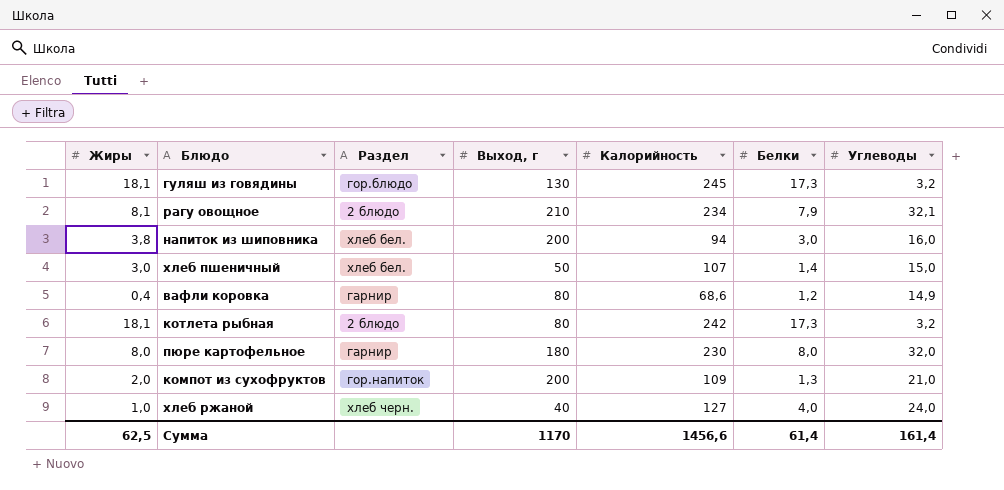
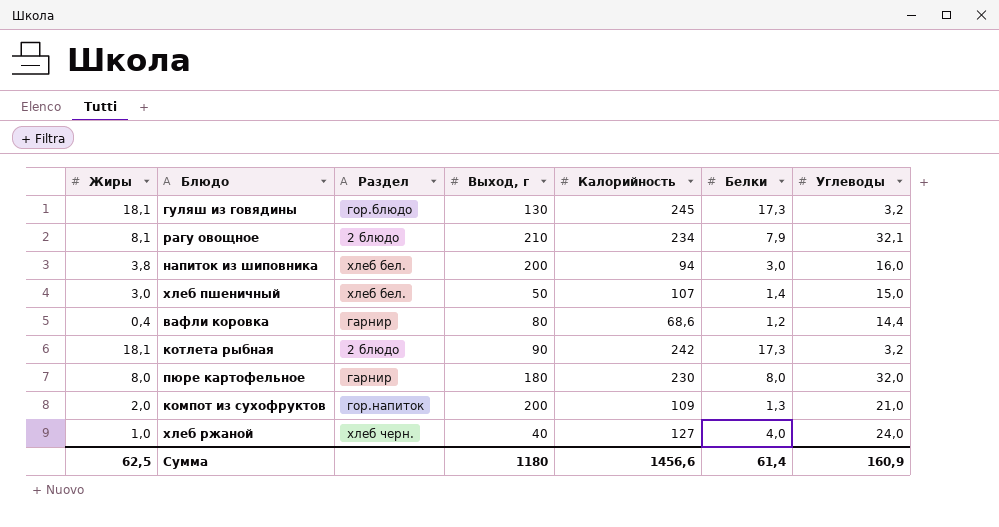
вафли коровка | Углеводы: 14,9 -> 14,4
котлета рыбная | Выход, г: 80 -> 90
Сумма | Выход, г: 1170 -> 1180
Сумма | Углеводы: 161,4 -> 160,9

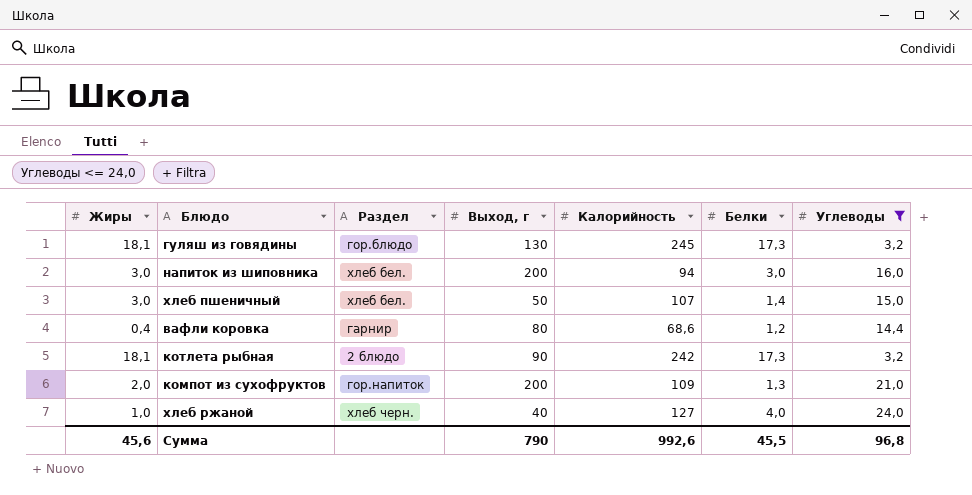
filter: none -> Углеводы <= 24,0
напиток из шиповника | Жиры: 3,8 -> 3,0
Сумма | Жиры: 62,5 -> 45,6
Сумма | Выход, г: 1180 -> 790
Сумма | Калорийность: 1456,6 -> 992,6
Сумма | Белки: 61,4 -> 45,5
Сумма | Углеводы: 160,9 -> 96,8

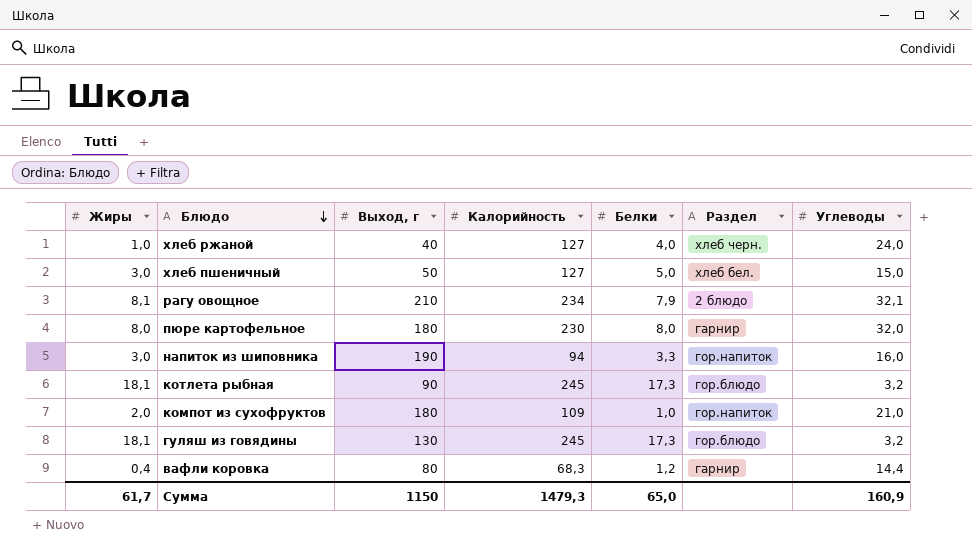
filter: Углеводы <= 24,0 -> none
row order: none -> Блюдо descending
column Раздел | position: 3 -> 6
хлеб пшеничный | Калорийность: 107 -> 127
хлеб пшеничный | Белки: 1,4 -> 5,0
напиток из шиповника | Выход, г: 200 -> 190
напиток из шиповника | Белки: 3,0 -> 3,3
напиток из шиповника | Раздел: хлеб бел. -> гор.напиток
котлета рыбная | Калорийность: 242 -> 245
котлета рыбная | Раздел: 2 блюдо -> гор.блюдо
компот из сухофруктов | Выход, г: 200 -> 180
компот из сухофруктов | Белки: 1,3 -> 1,0
вафли коровка | Калорийность: 68,6 -> 68,3
Сумма | Жиры: 45,6 -> 61,7
Сумма | Выход, г: 790 -> 1150
Сумма | Калорийность: 992,6 -> 1479,3
Сумма | Белки: 45,5 -> 65,0
Сумма | Углеводы: 96,8 -> 160,9

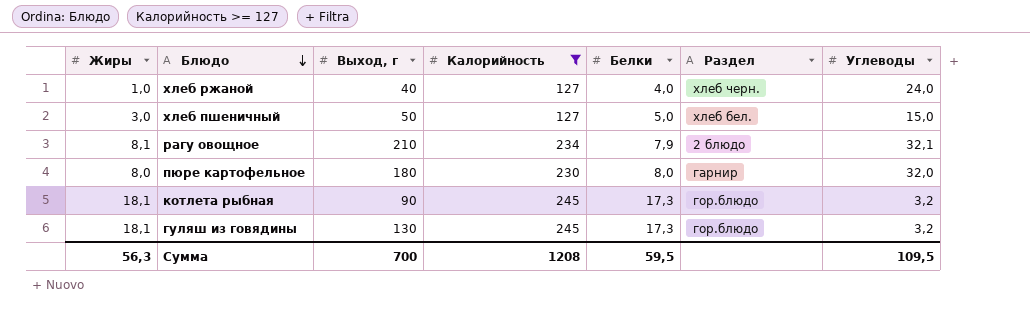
filter: none -> Калорийность >= 127
Сумма | Жиры: 61,7 -> 56,3
Сумма | Выход, г: 1150 -> 700
Сумма | Калорийность: 1479,3 -> 1208
Сумма | Белки: 65,0 -> 59,5
Сумма | Углеводы: 160,9 -> 109,5

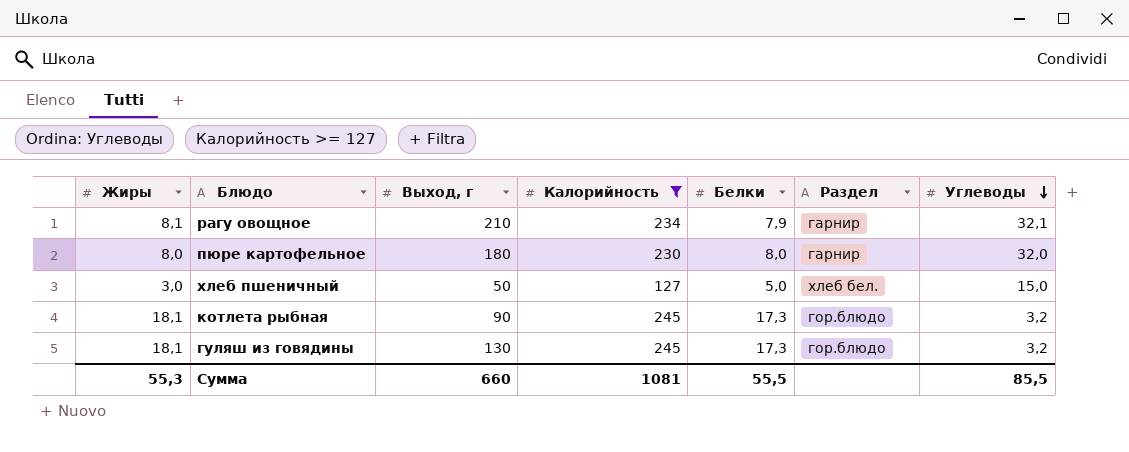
row order: Блюдо descending -> Углеводы descending
row хлеб ржаной: 1,0 | 40 | 127 | 4,0 | хлеб черн. | 24,0 -> none
рагу овощное | Раздел: 2 блюдо -> гарнир
Сумма | Жиры: 56,3 -> 55,3
Сумма | Выход, г: 700 -> 660
Сумма | Калорийность: 1208 -> 1081
Сумма | Белки: 59,5 -> 55,5
Сумма | Углеводы: 109,5 -> 85,5

